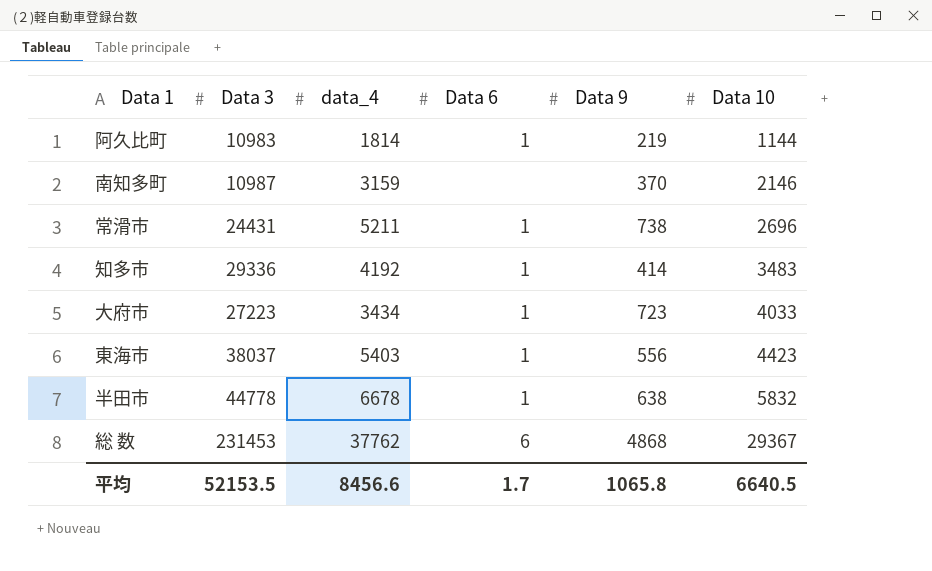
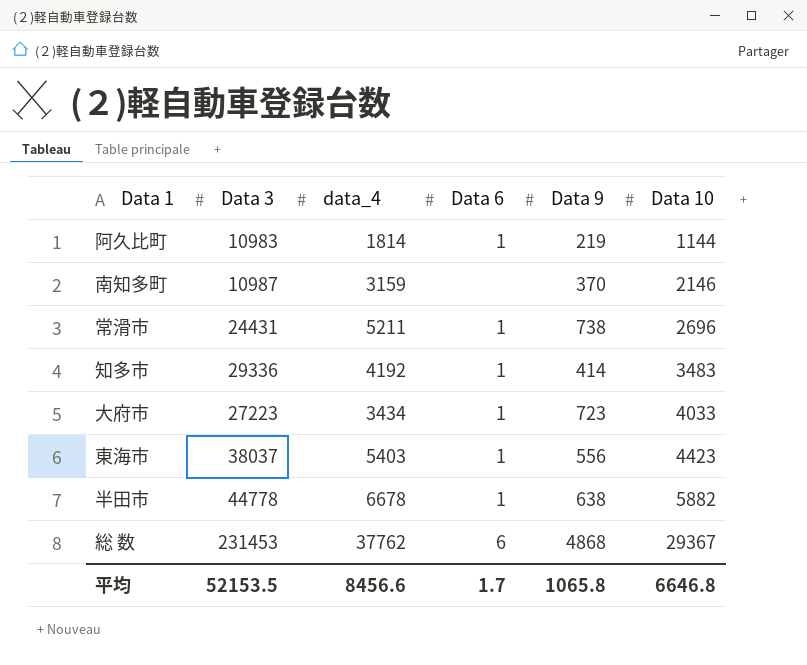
半田市 | Data 10: 5832 -> 5882
平均 | Data 10: 6640.5 -> 6646.8

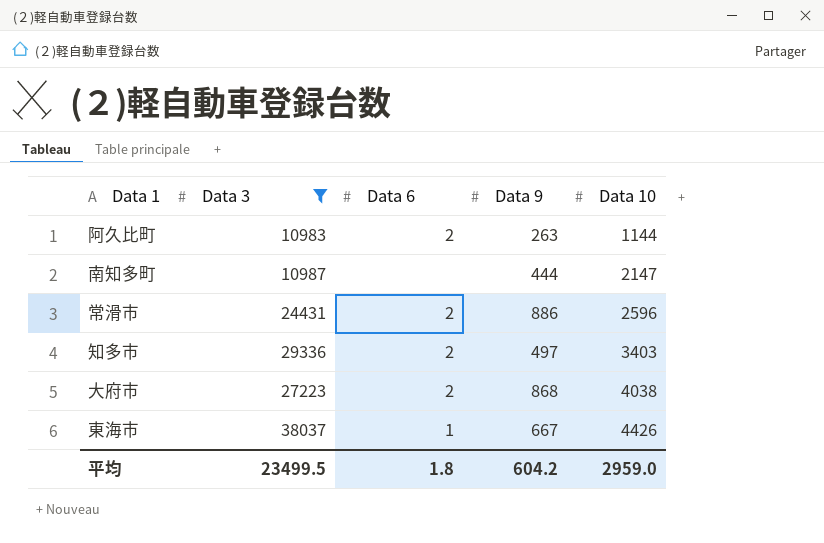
filter: none -> Data 3 <= 38037
column data_4 | position: 3 -> none
阿久比町 | Data 6: 1 -> 2
阿久比町 | Data 9: 219 -> 263
南知多町 | Data 9: 370 -> 444
南知多町 | Data 10: 2146 -> 2147
常滑市 | Data 6: 1 -> 2
常滑市 | Data 9: 738 -> 886
常滑市 | Data 10: 2696 -> 2596
知多市 | Data 6: 1 -> 2
知多市 | Data 9: 414 -> 497
知多市 | Data 10: 3483 -> 3403
大府市 | Data 6: 1 -> 2
大府市 | Data 9: 723 -> 868
大府市 | Data 10: 4033 -> 4038
東海市 | Data 9: 556 -> 667
東海市 | Data 10: 4423 -> 4426
平均 | Data 3: 52153.5 -> 23499.5
平均 | Data 6: 1.7 -> 1.8
平均 | Data 9: 1065.8 -> 604.2
平均 | Data 10: 6646.8 -> 2959.0

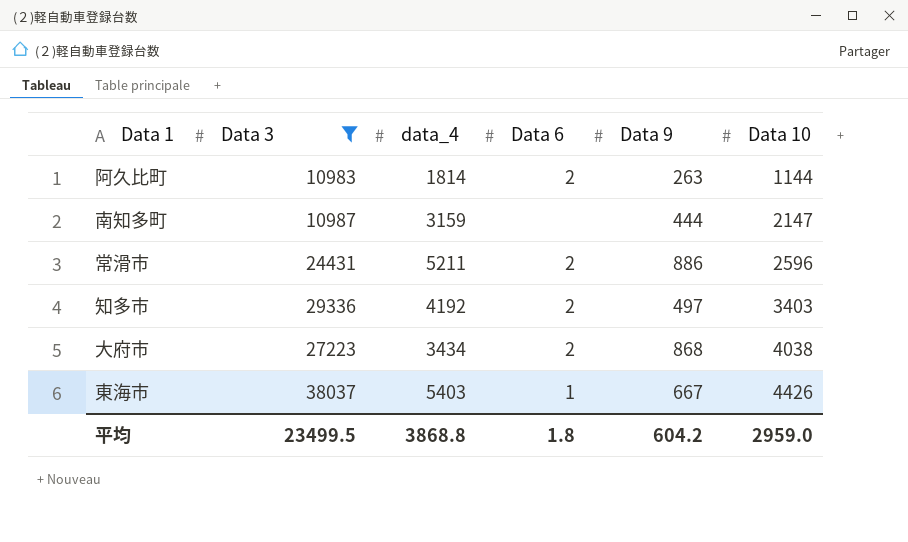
column data_4 | position: none -> 3

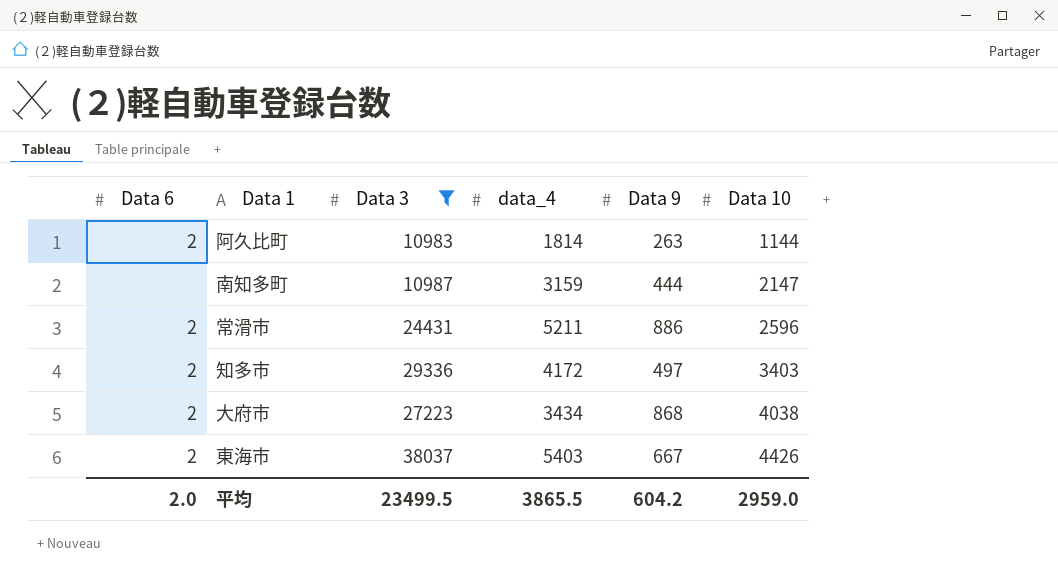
column Data 6 | position: 4 -> 1
知多市 | data_4: 4192 -> 4172
東海市 | Data 6: 1 -> 2
平均 | Data 6: 1.8 -> 2.0
平均 | data_4: 3868.8 -> 3865.5

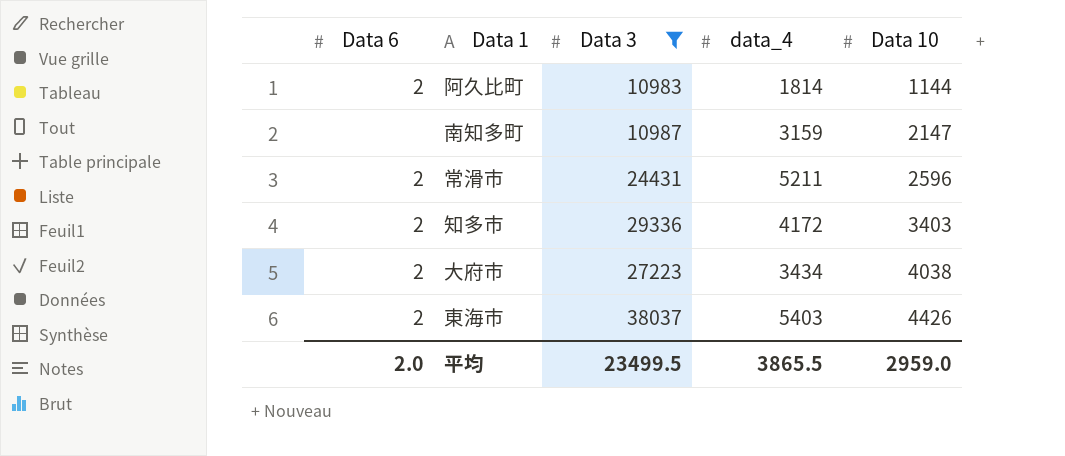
column Data 9 | position: 5 -> none

